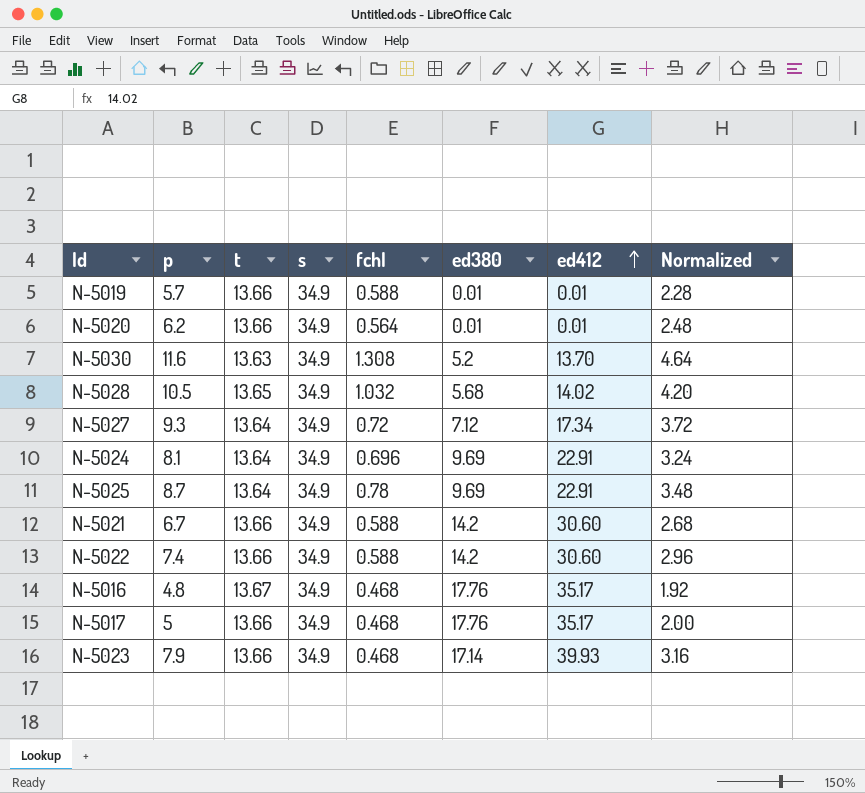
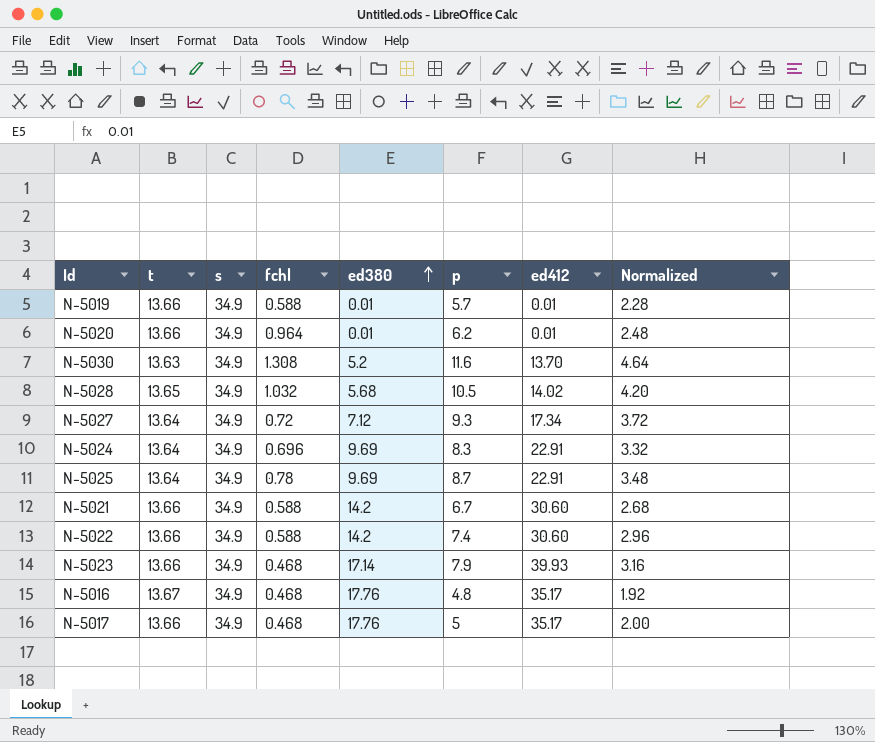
row order: ed412 ascending -> ed380 ascending
column p | position: 2 -> 6
N-5020 | fchl: 0.564 -> 0.964
N-5024 | p: 8.1 -> 8.3
N-5024 | Normalized: 3.24 -> 3.32

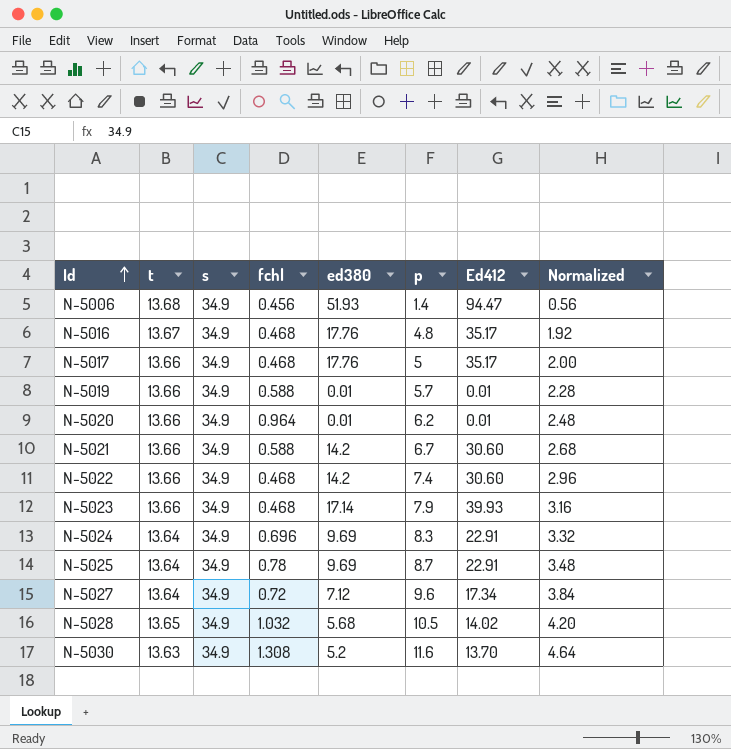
row order: ed380 ascending -> Id ascending
column name: ed412 -> Ed412
row N-5006: none -> 13.68 | 34.9 | 0.456 | 51.93 | 1.4 | 94.47 | 0.56
N-5022 | fchl: 0.588 -> 0.468
N-5027 | p: 9.3 -> 9.6
N-5027 | Normalized: 3.72 -> 3.84

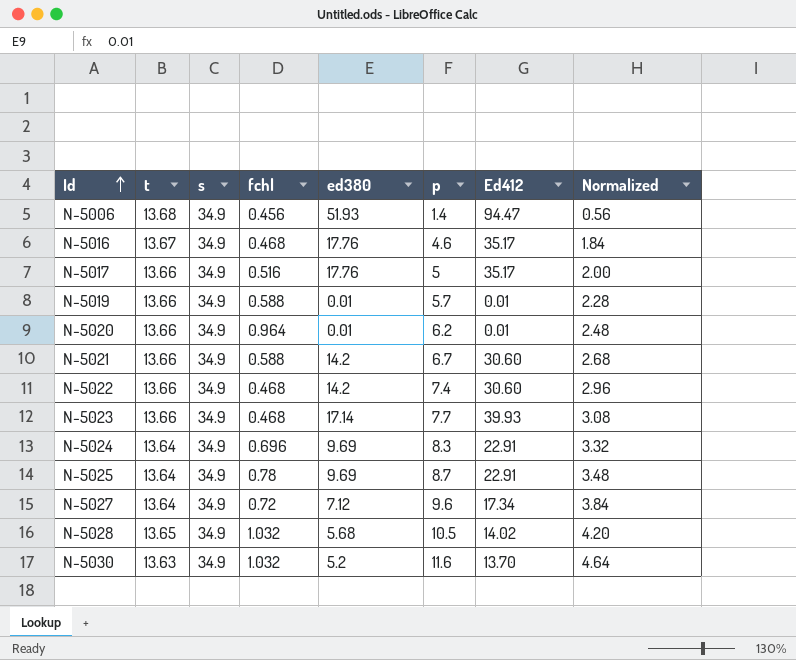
N-5016 | p: 4.8 -> 4.6
N-5016 | Normalized: 1.92 -> 1.84
N-5017 | fchl: 0.468 -> 0.516
N-5023 | p: 7.9 -> 7.7
N-5023 | Normalized: 3.16 -> 3.08
N-5030 | fchl: 1.308 -> 1.032

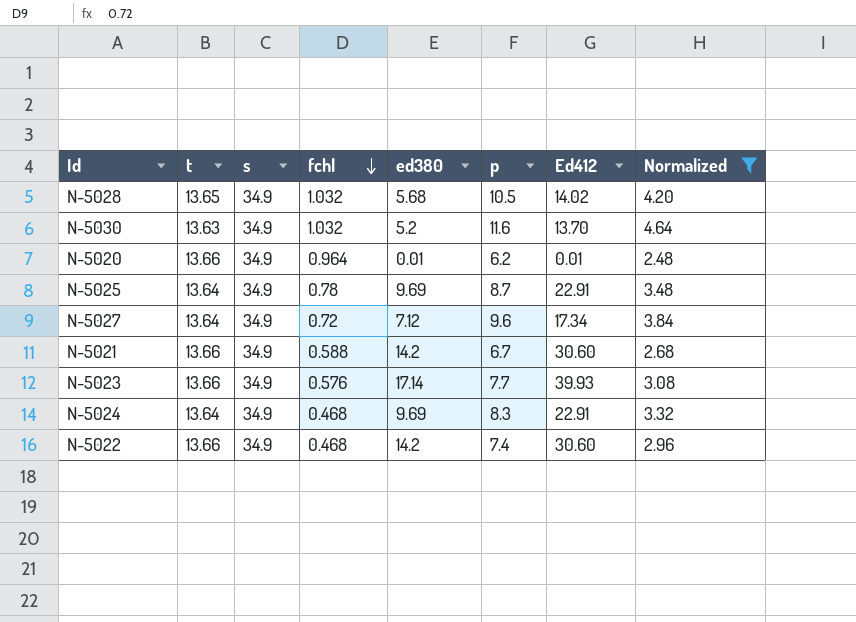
filter: none -> Normalized >= 2.48
row order: Id ascending -> fchl descending
N-5023 | fchl: 0.468 -> 0.576
N-5024 | fchl: 0.696 -> 0.468

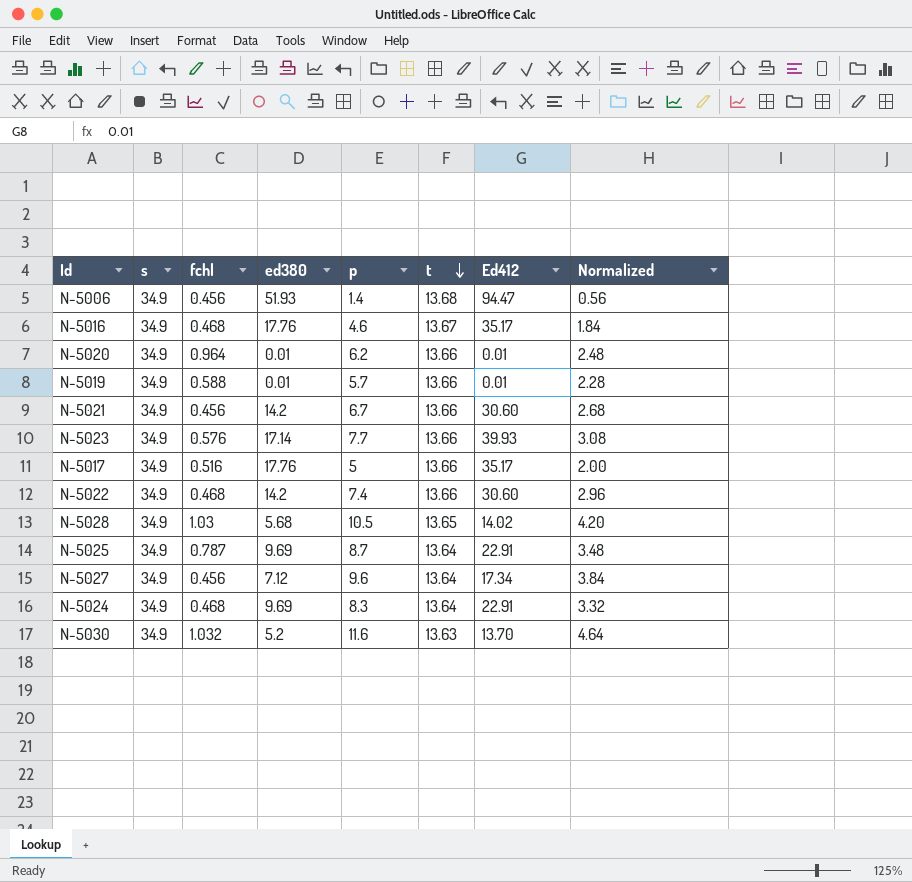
filter: Normalized >= 2.48 -> none
row order: fchl descending -> t descending
column t | position: 2 -> 6
N-5021 | fchl: 0.588 -> 0.456
N-5028 | fchl: 1.032 -> 1.03
N-5025 | fchl: 0.78 -> 0.787
N-5027 | fchl: 0.72 -> 0.456

